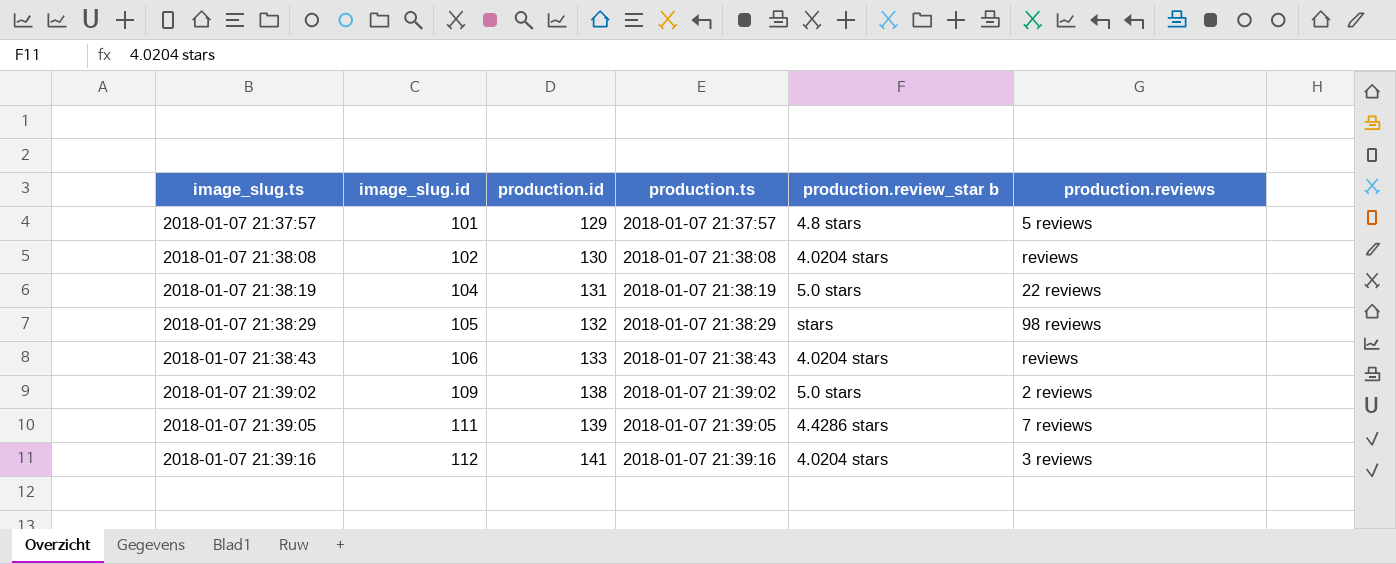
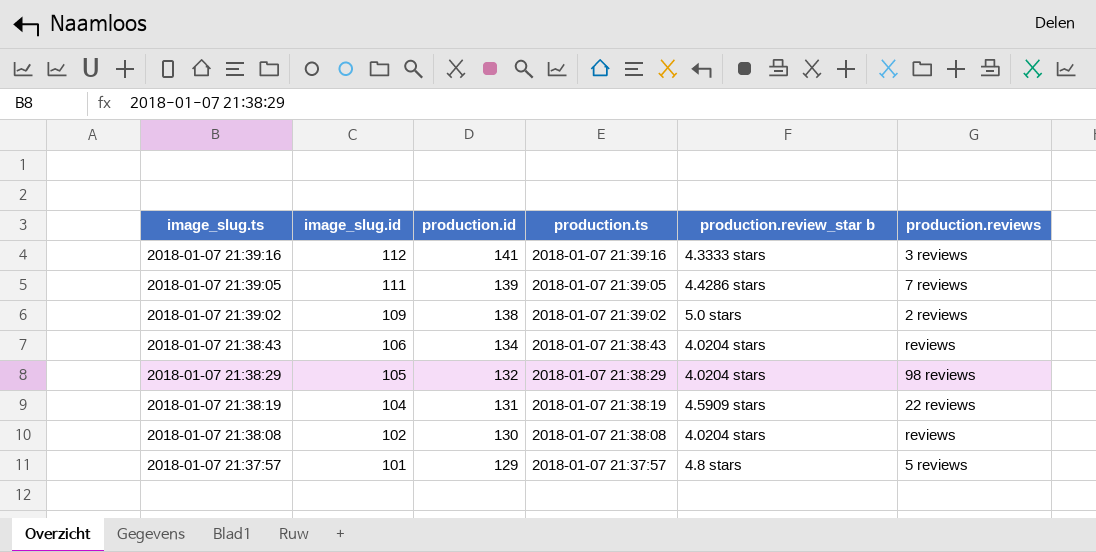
row order: image_slug.ts ascending -> image_slug.ts descending
2018-01-07 21:39:16 | production.review_star b: 4.0204 stars -> 4.3333 stars
2018-01-07 21:38:43 | production.id: 133 -> 134
2018-01-07 21:38:29 | production.review_star b: stars -> 4.0204 stars
2018-01-07 21:38:19 | production.review_star b: 5.0 stars -> 4.5909 stars

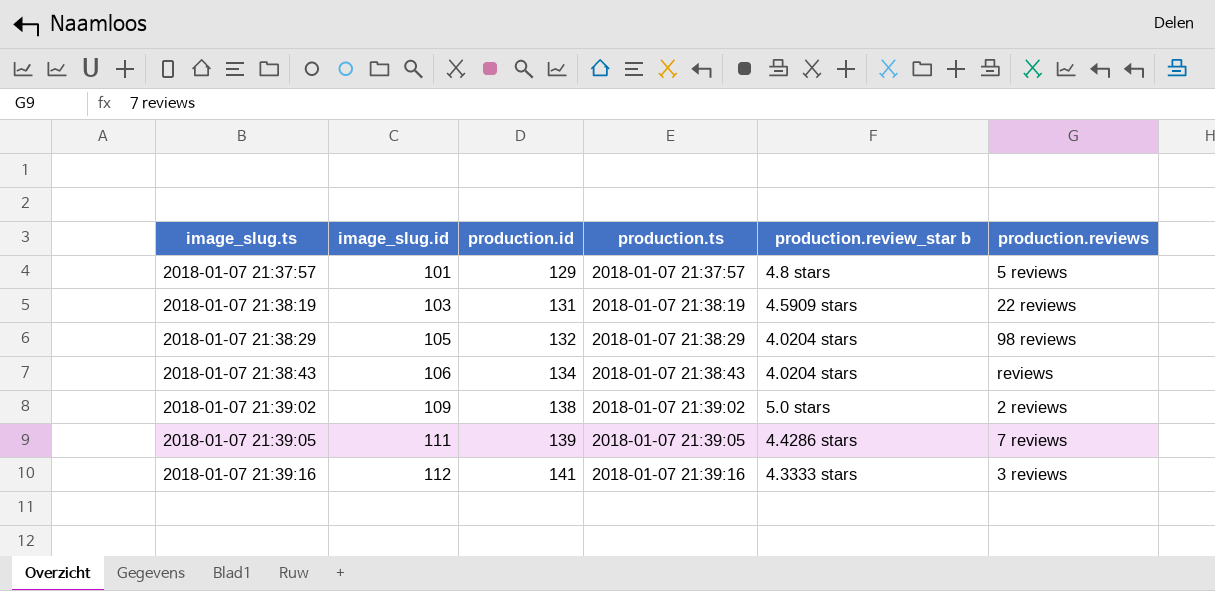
row order: image_slug.ts descending -> image_slug.ts ascending
row 2018-01-07 21:38:08: 102 | 130 | 2018-01-07 21:38:08 | 4.0204 stars | reviews -> none
2018-01-07 21:38:19 | image_slug.id: 104 -> 103

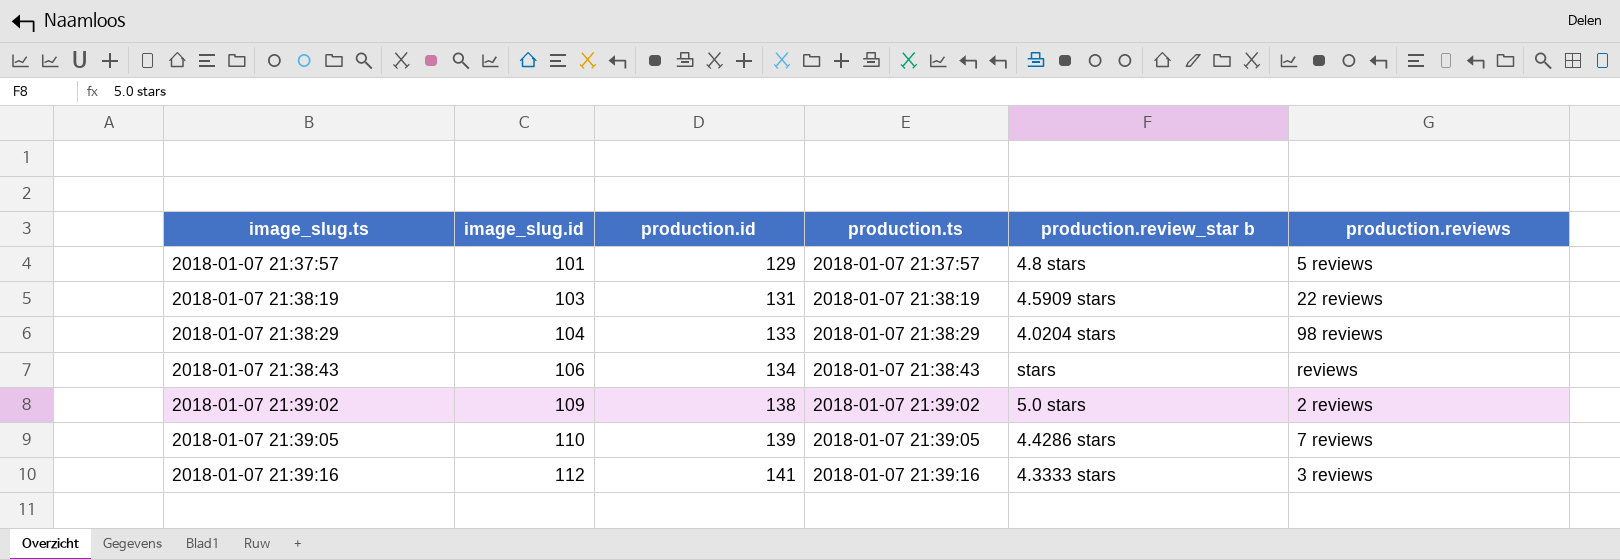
2018-01-07 21:38:29 | image_slug.id: 105 -> 104
2018-01-07 21:38:29 | production.id: 132 -> 133
2018-01-07 21:38:43 | production.review_star b: 4.0204 stars -> stars
2018-01-07 21:39:05 | image_slug.id: 111 -> 110

